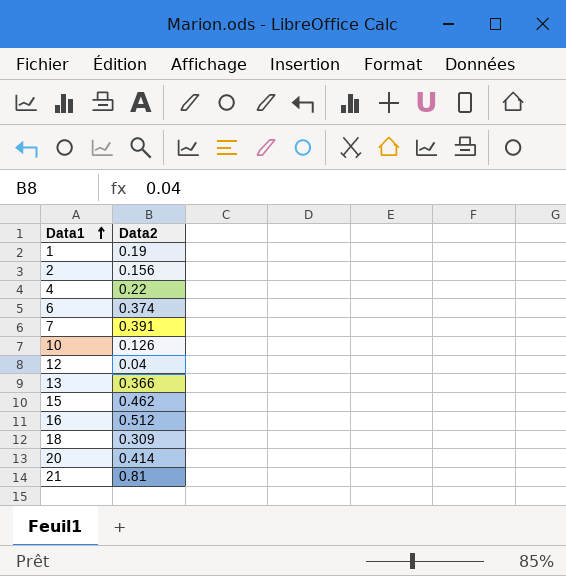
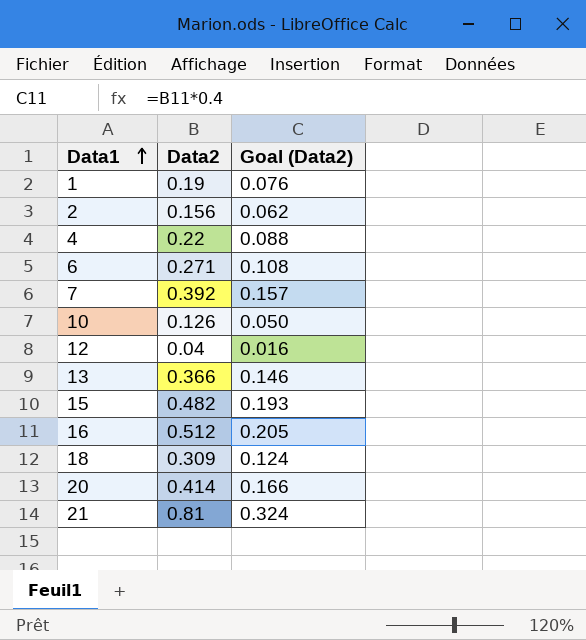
column Goal (Data2) | formula: none -> [Data2] * 0.4
6 | Data2: 0.374 -> 0.271
7 | Data2: 0.391 -> 0.392
15 | Data2: 0.462 -> 0.482

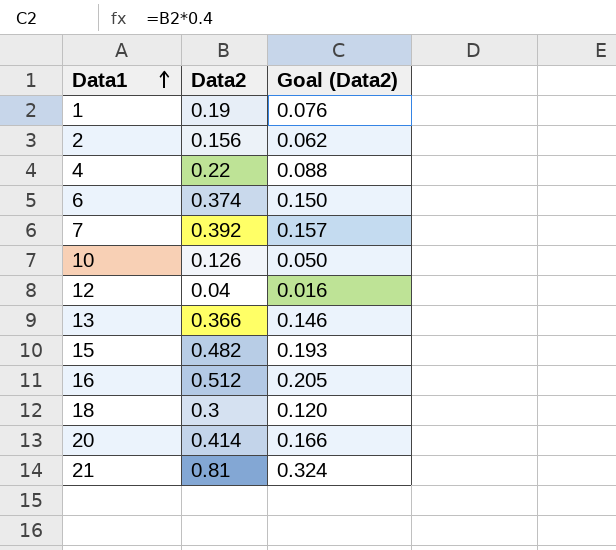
6 | Data2: 0.271 -> 0.374
6 | Goal (Data2): 0.108 -> 0.150
18 | Data2: 0.309 -> 0.3
18 | Goal (Data2): 0.124 -> 0.120

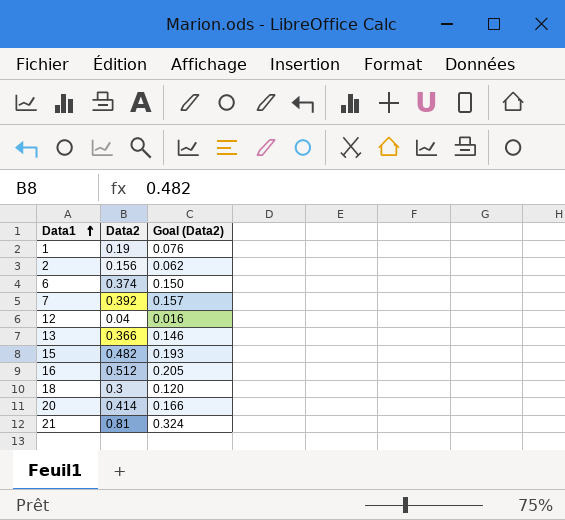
row 4: 0.22 | 0.088 -> none
row 10: 0.126 | 0.050 -> none

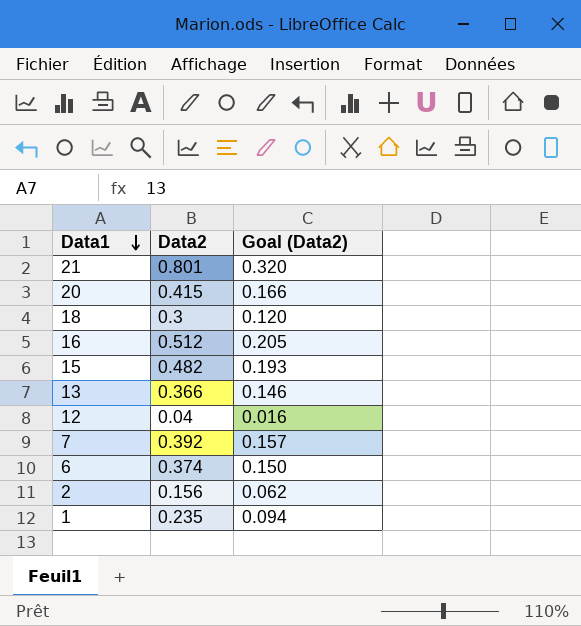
row order: Data1 ascending -> Data1 descending
21 | Data2: 0.81 -> 0.801
21 | Goal (Data2): 0.324 -> 0.320
20 | Data2: 0.414 -> 0.415
1 | Data2: 0.19 -> 0.235
1 | Goal (Data2): 0.076 -> 0.094

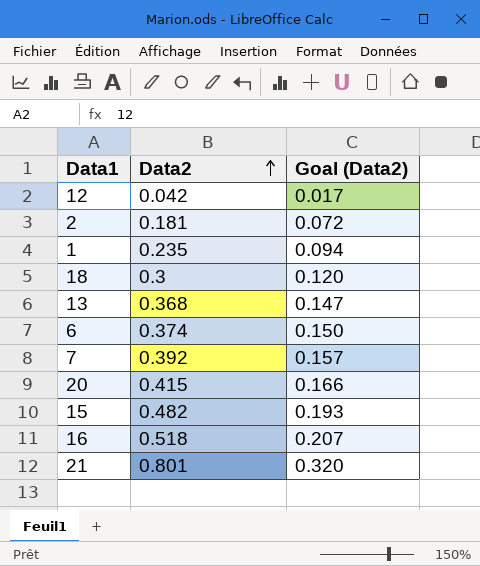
row order: Data1 descending -> Data2 ascending
12 | Data2: 0.04 -> 0.042
12 | Goal (Data2): 0.016 -> 0.017
2 | Data2: 0.156 -> 0.181
2 | Goal (Data2): 0.062 -> 0.072
13 | Data2: 0.366 -> 0.368
13 | Goal (Data2): 0.146 -> 0.147
16 | Data2: 0.512 -> 0.518
16 | Goal (Data2): 0.205 -> 0.207

